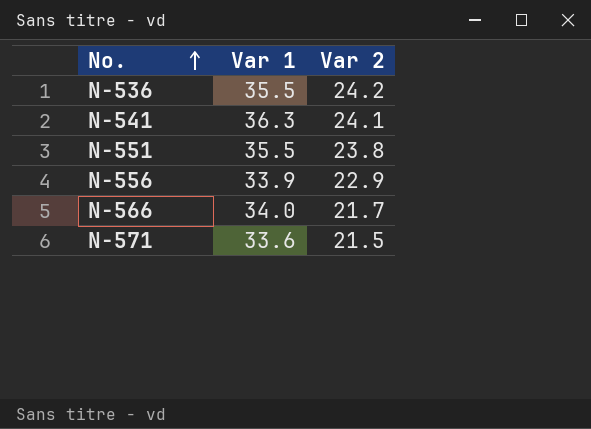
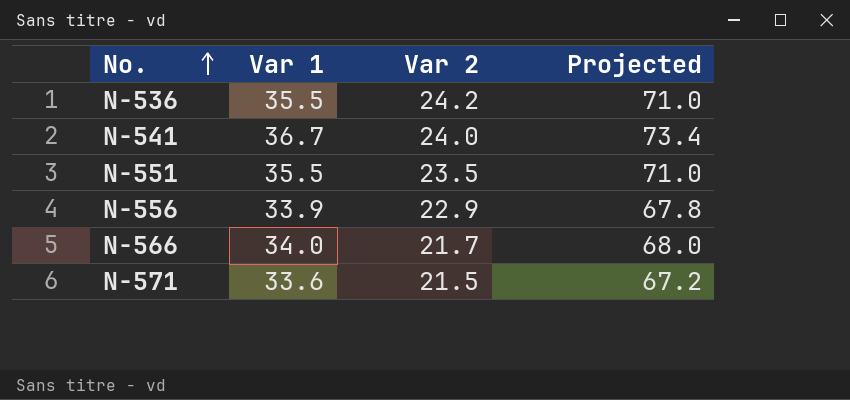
column Projected | formula: none -> [Var 1] * 2
N-541 | Var 1: 36.3 -> 36.7
N-541 | Var 2: 24.1 -> 24.0
N-551 | Var 2: 23.8 -> 23.5

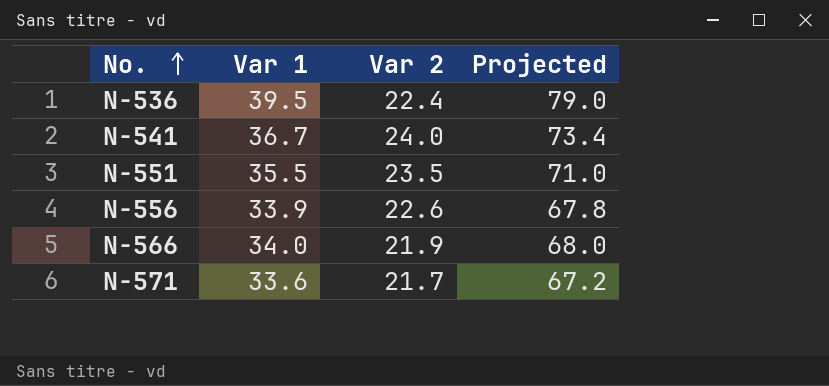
N-536 | Var 1: 35.5 -> 39.5
N-536 | Var 2: 24.2 -> 22.4
N-536 | Projected: 71.0 -> 79.0
N-556 | Var 2: 22.9 -> 22.6
N-566 | Var 2: 21.7 -> 21.9
N-571 | Var 2: 21.5 -> 21.7

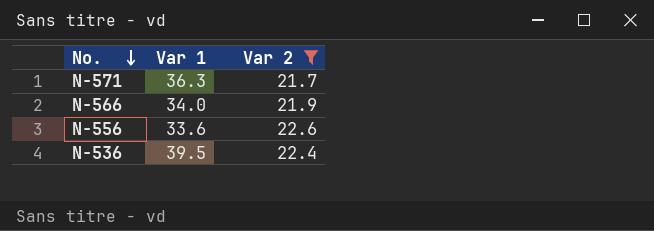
filter: none -> Var 2 <= 22.6
row order: No. ascending -> No. descending
column Projected | formula: [Var 1] * 2 -> none
N-571 | Var 1: 33.6 -> 36.3
N-556 | Var 1: 33.9 -> 33.6

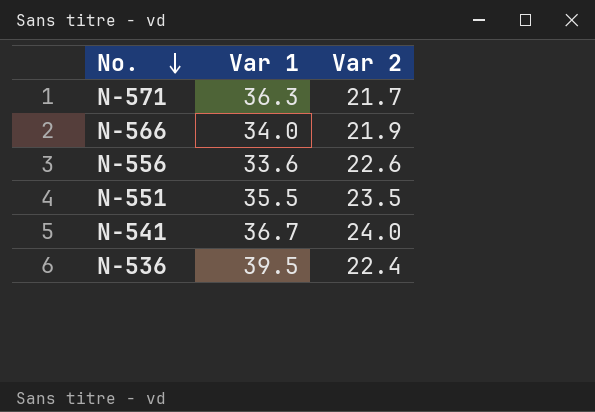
filter: Var 2 <= 22.6 -> none

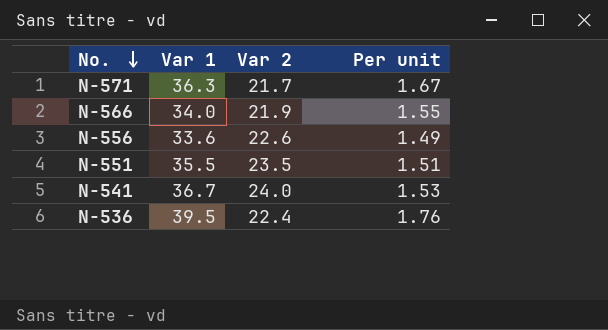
column Per unit | formula: none -> [Var 1] / [Var 2]

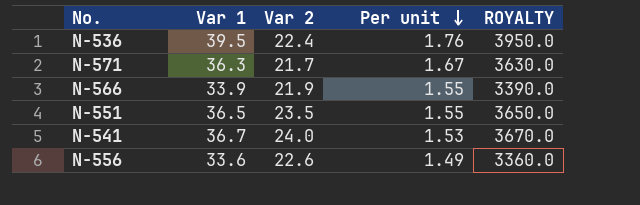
row order: No. descending -> Per unit descending
column ROYALTY | formula: none -> [Var 1] * 100
N-566 | Var 1: 34.0 -> 33.9
N-551 | Var 1: 35.5 -> 36.5
N-551 | Per unit: 1.51 -> 1.55

